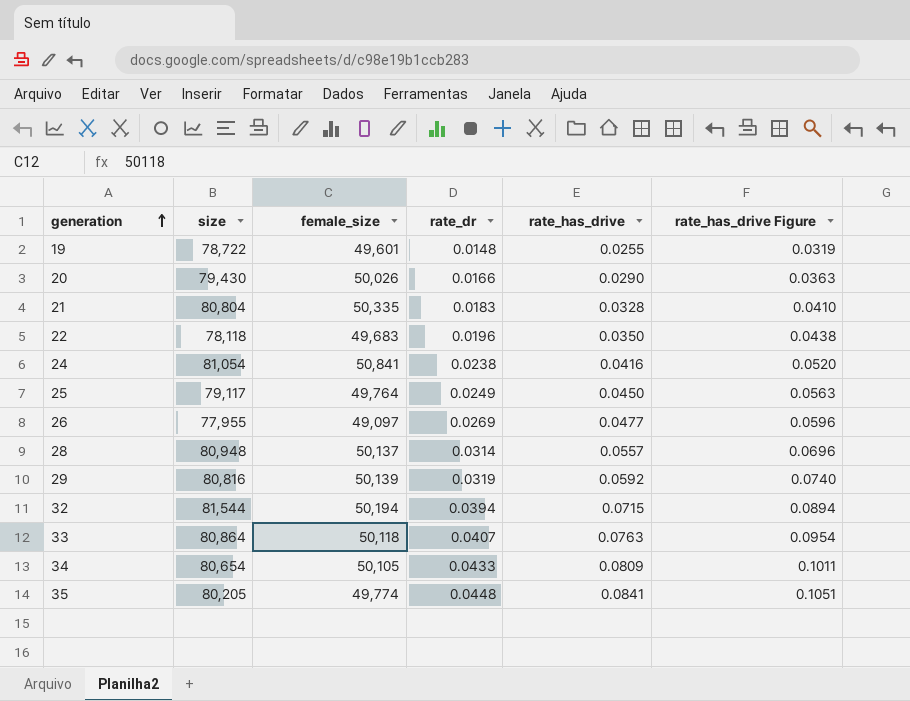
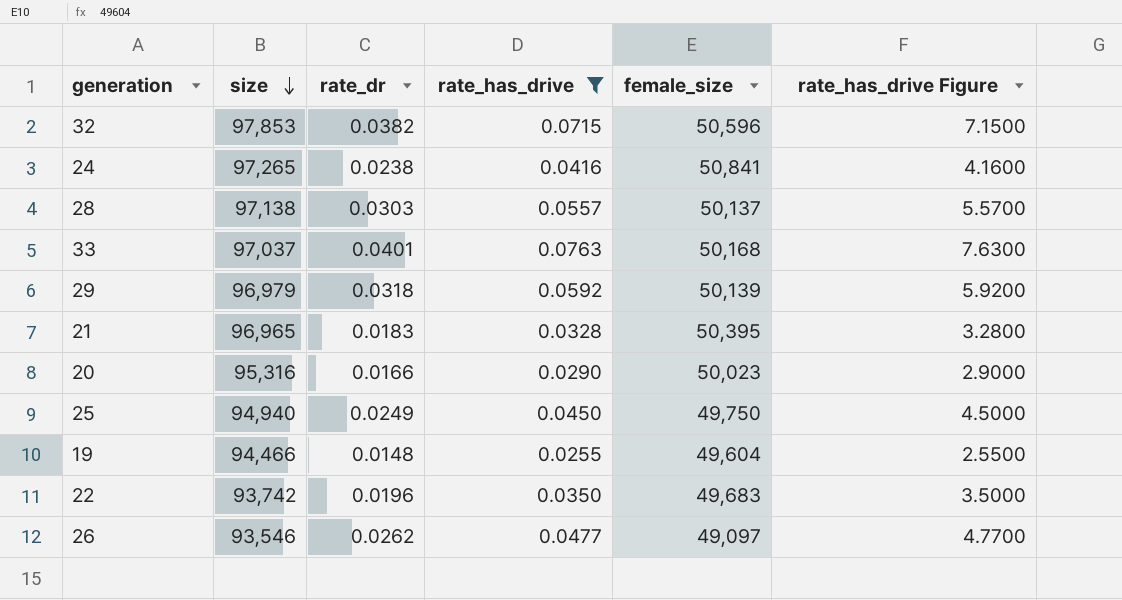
filter: none -> rate_has_drive <= 0.0763
row order: generation ascending -> size descending
column female_size | position: 3 -> 5
column rate_has_drive Figure | formula: [rate_has_drive] * 1.25 -> [rate_has_drive] * 100
32 | size: 81,544 -> 97,853
32 | rate_dr: 0.0394 -> 0.0382
32 | female_size: 50,194 -> 50,596
24 | size: 81,054 -> 97,265
28 | size: 80,948 -> 97,138
28 | rate_dr: 0.0314 -> 0.0303
33 | size: 80,864 -> 97,037
33 | rate_dr: 0.0407 -> 0.0401
33 | female_size: 50,118 -> 50,168
29 | size: 80,816 -> 96,979
29 | rate_dr: 0.0319 -> 0.0318
21 | size: 80,804 -> 96,965
21 | female_size: 50,335 -> 50,395
20 | size: 79,430 -> 95,316
20 | female_size: 50,026 -> 50,023
25 | size: 79,117 -> 94,940
25 | female_size: 49,764 -> 49,750
19 | size: 78,722 -> 94,466
19 | female_size: 49,601 -> 49,604
22 | size: 78,118 -> 93,742
26 | size: 77,955 -> 93,546
26 | rate_dr: 0.0269 -> 0.0262

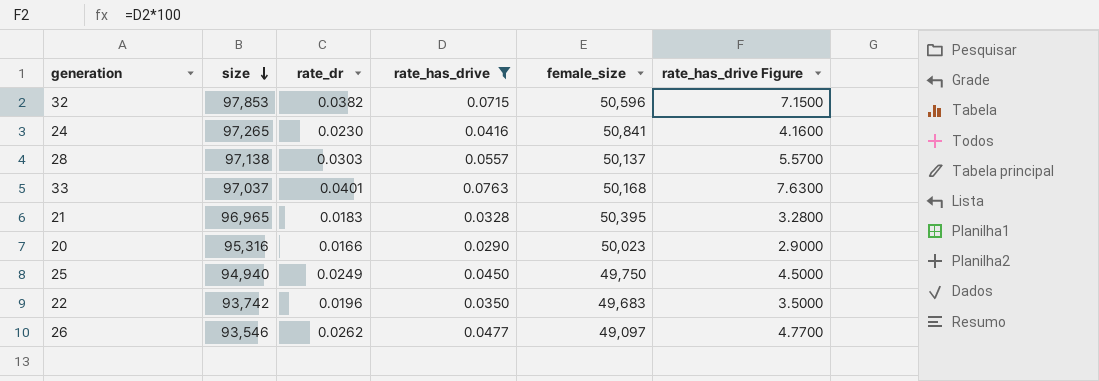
row 29: 96,979 | 0.0318 | 0.0592 | 50,139 | 5.9200 -> none
row 19: 94,466 | 0.0148 | 0.0255 | 49,604 | 2.5500 -> none
24 | rate_dr: 0.0238 -> 0.0230

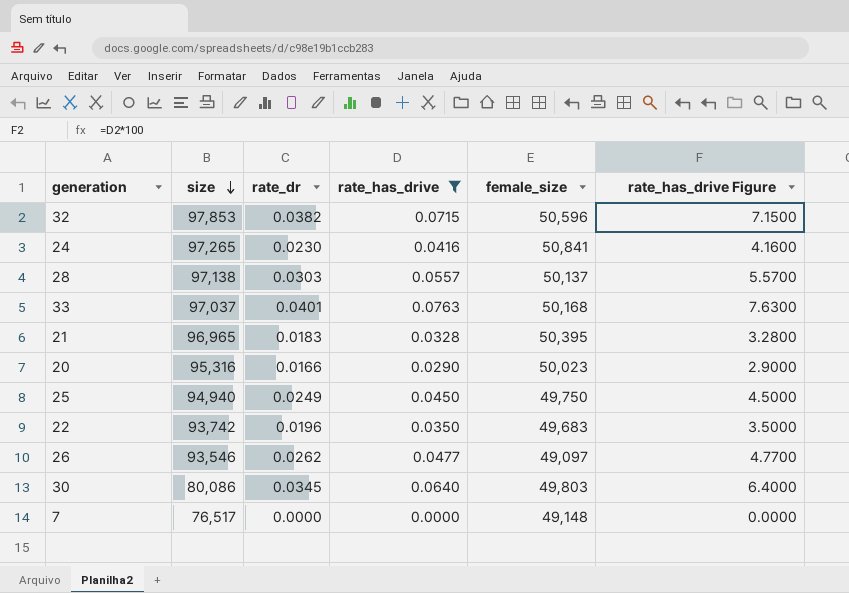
row 30: none -> 80,086 | 0.0345 | 0.0640 | 49,803 | 6.4000
row 7: none -> 76,517 | 0.0000 | 0.0000 | 49,148 | 0.0000

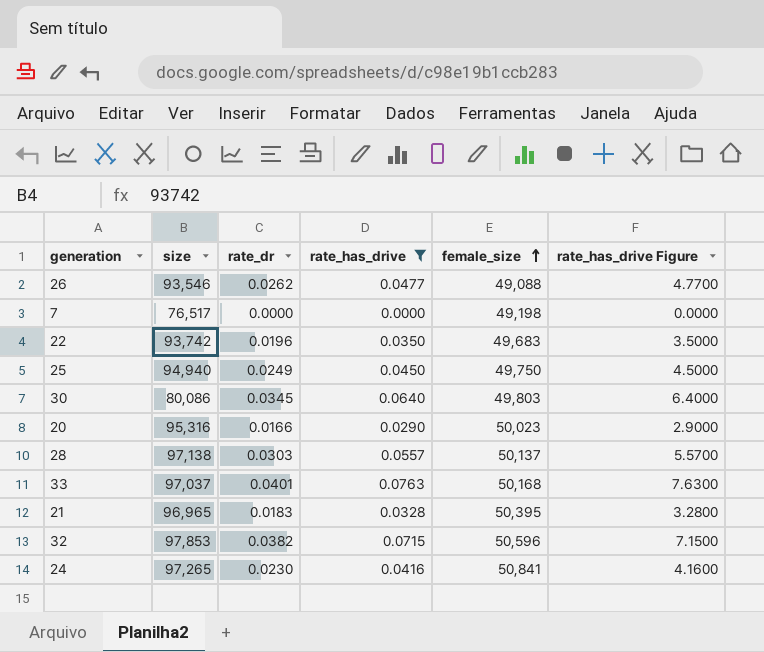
row order: size descending -> female_size ascending
26 | female_size: 49,097 -> 49,088
7 | female_size: 49,148 -> 49,198

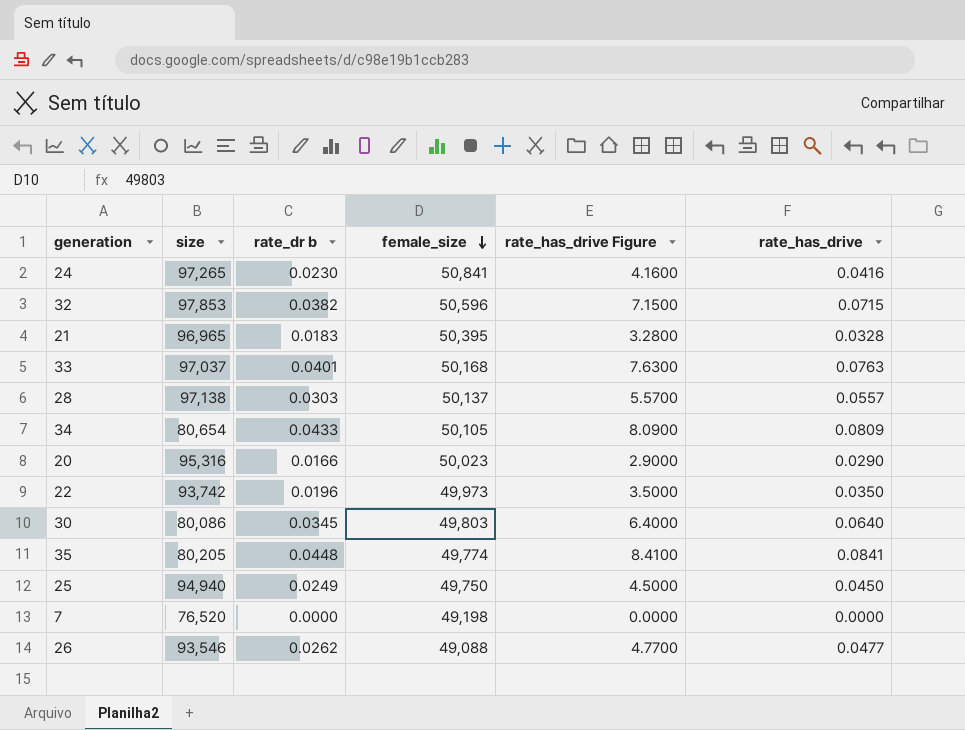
filter: rate_has_drive <= 0.0763 -> none
row order: female_size ascending -> female_size descending
column name: rate_dr -> rate_dr b
column rate_has_drive | position: 4 -> 6
22 | female_size: 49,683 -> 49,973
7 | size: 76,517 -> 76,520

